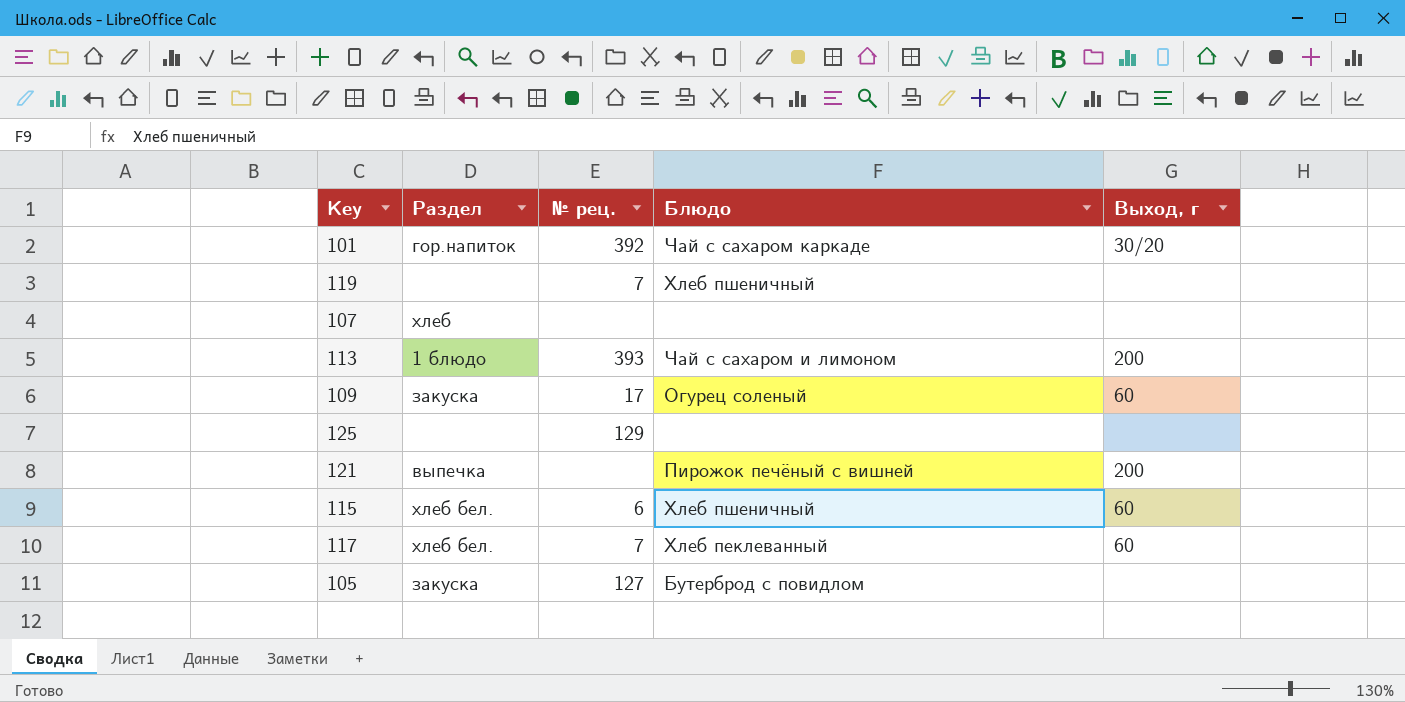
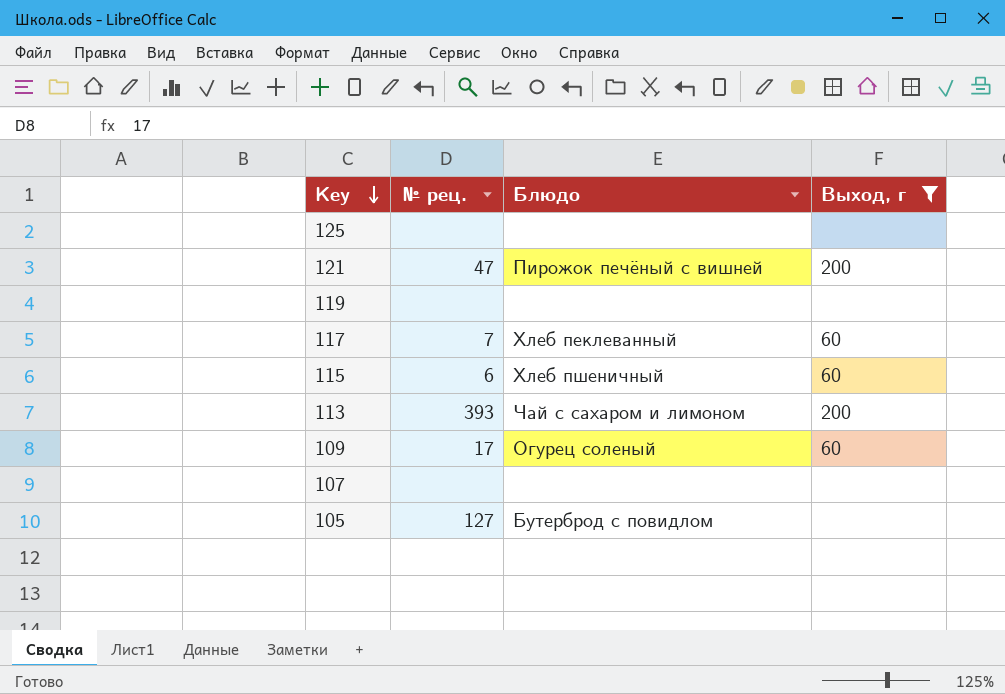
filter: none -> Выход, г != 30/20
row order: none -> Key descending
column Раздел | position: 2 -> none
125 | № рец.: 129 -> none
121 | № рец.: none -> 47
119 | № рец.: 7 -> none
119 | Блюдо: Хлеб пшеничный -> none

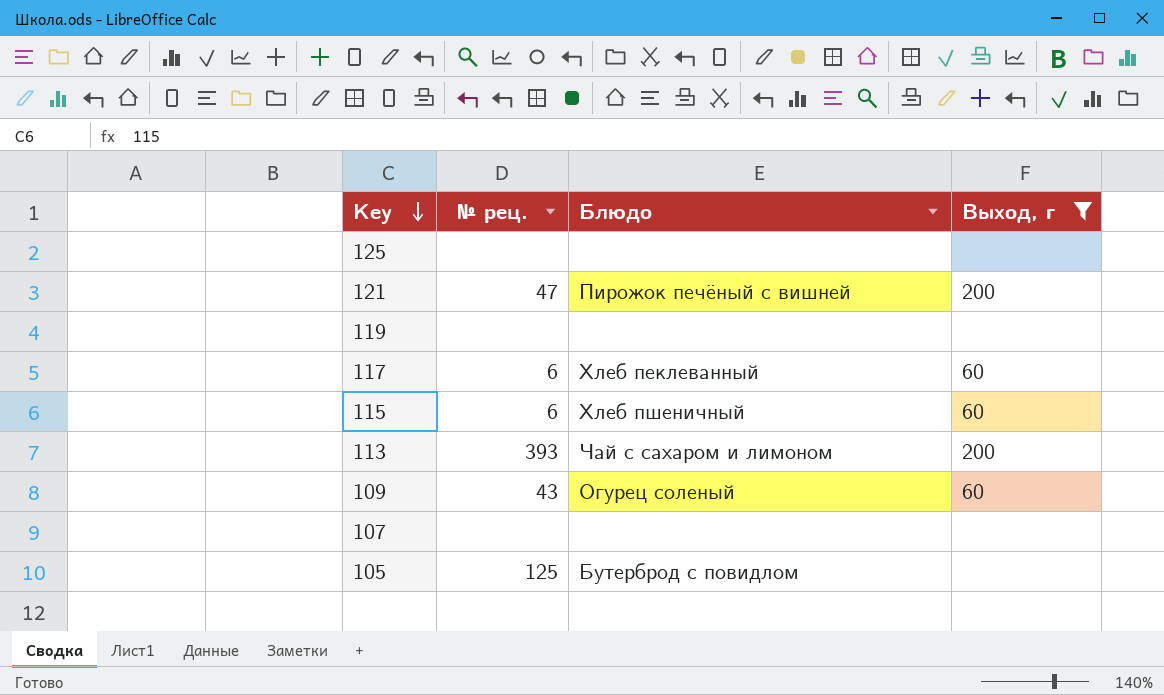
117 | № рец.: 7 -> 6
109 | № рец.: 17 -> 43
105 | № рец.: 127 -> 125

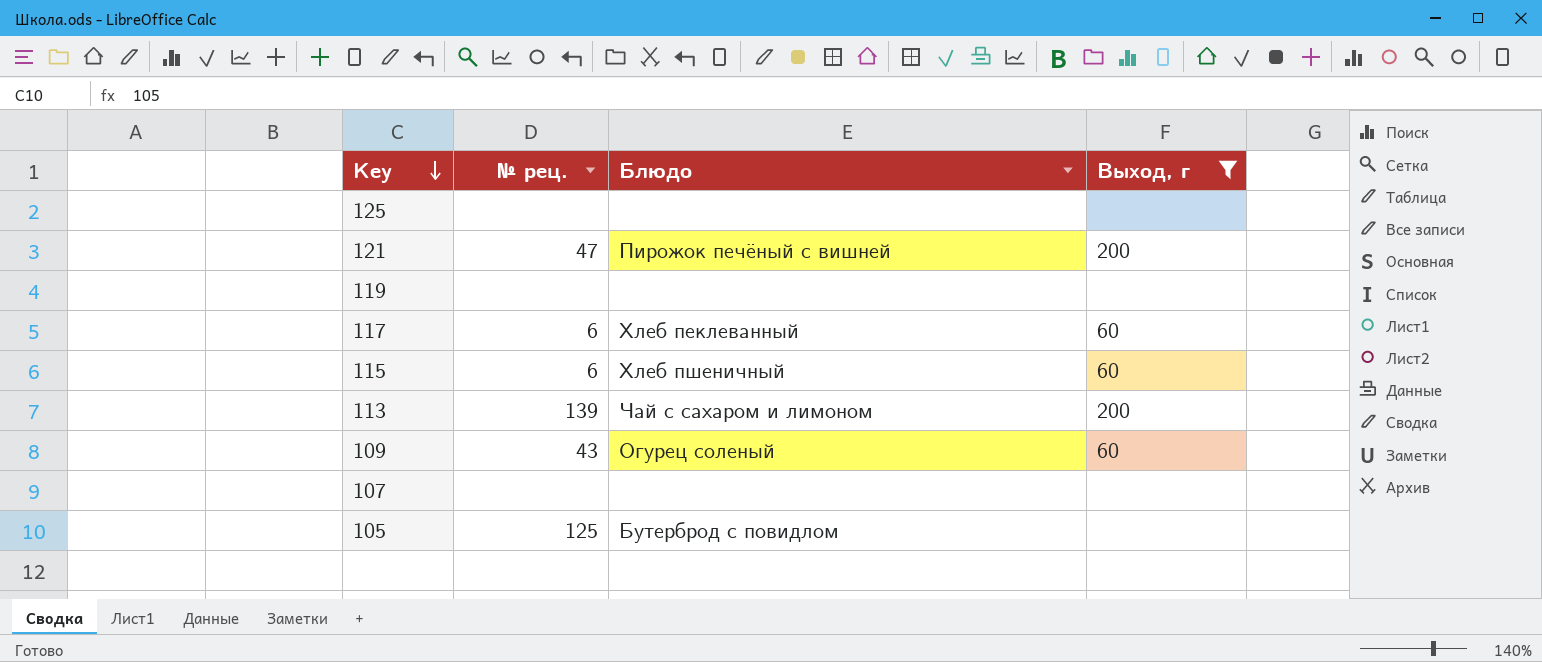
113 | № рец.: 393 -> 139

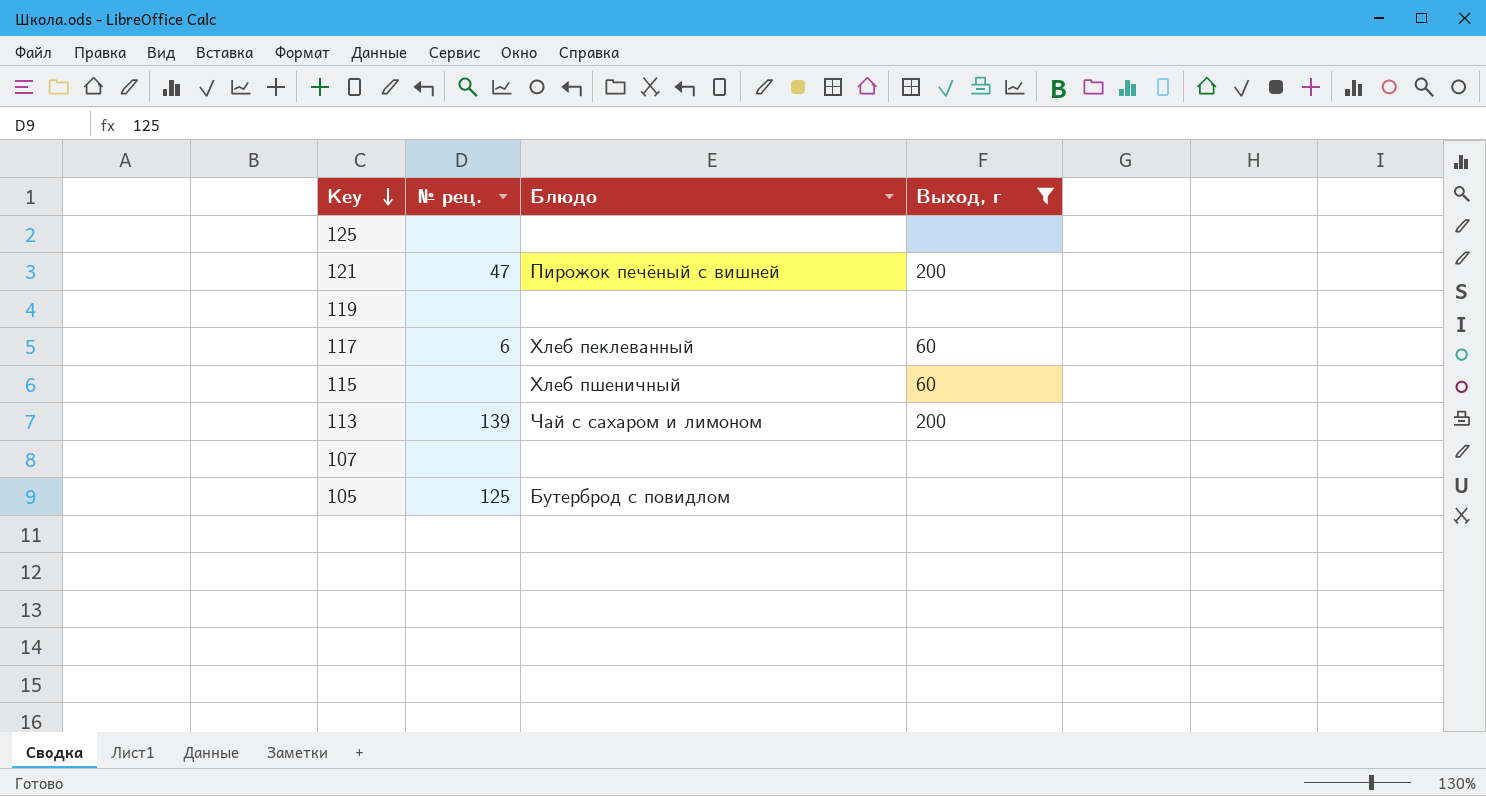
row 109: 43 | Огурец соленый | 60 -> none
115 | № рец.: 6 -> none

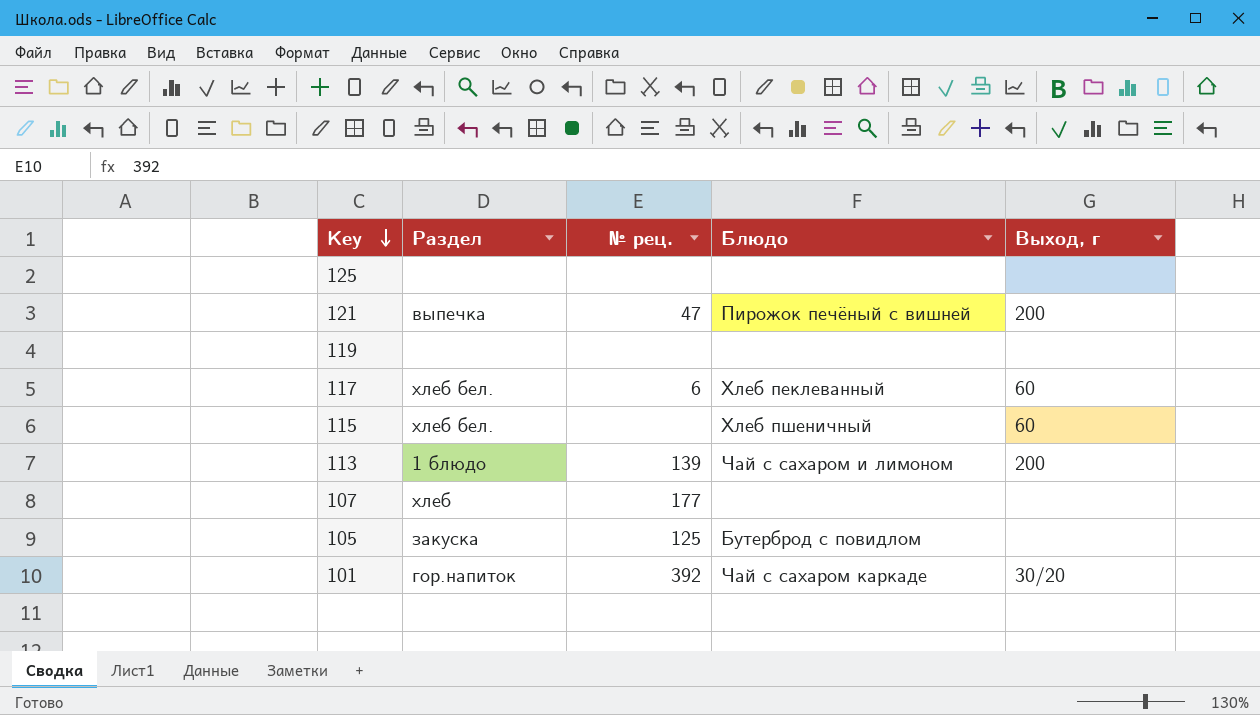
filter: Выход, г != 30/20 -> none
column Раздел | position: none -> 2
107 | № рец.: none -> 177

